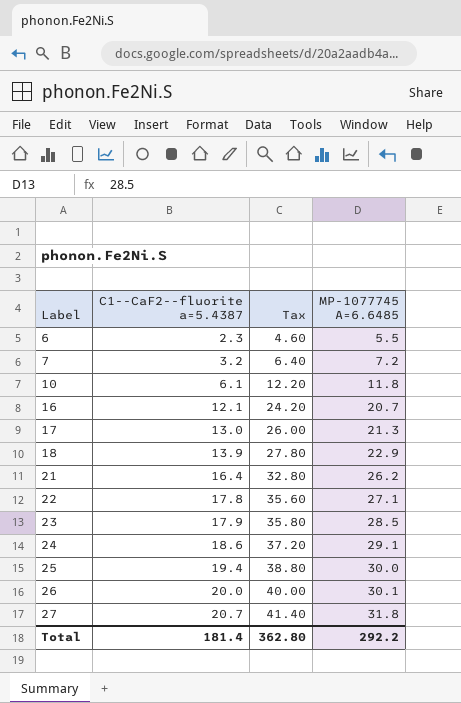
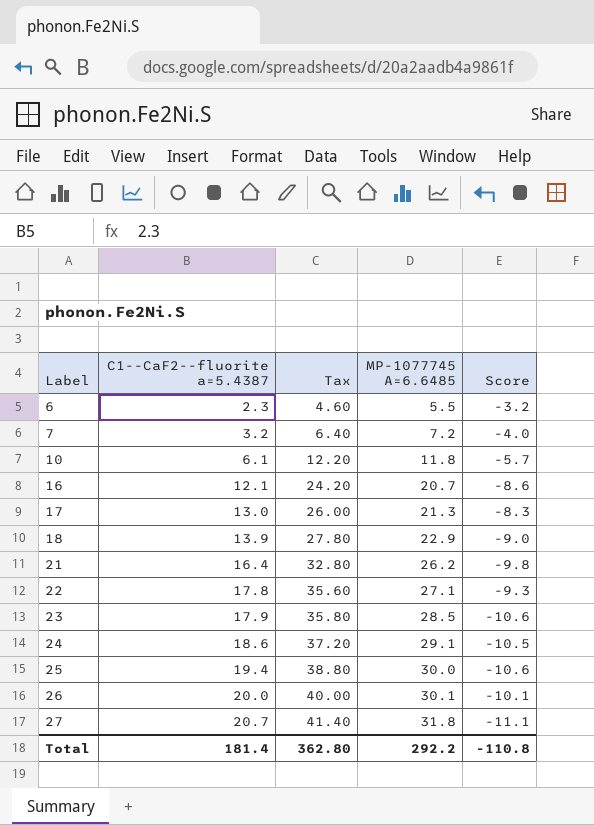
column Score | formula: none -> [C1--CaF2--fluorite a=5.4387] - [MP-1077745 A=6.6485]

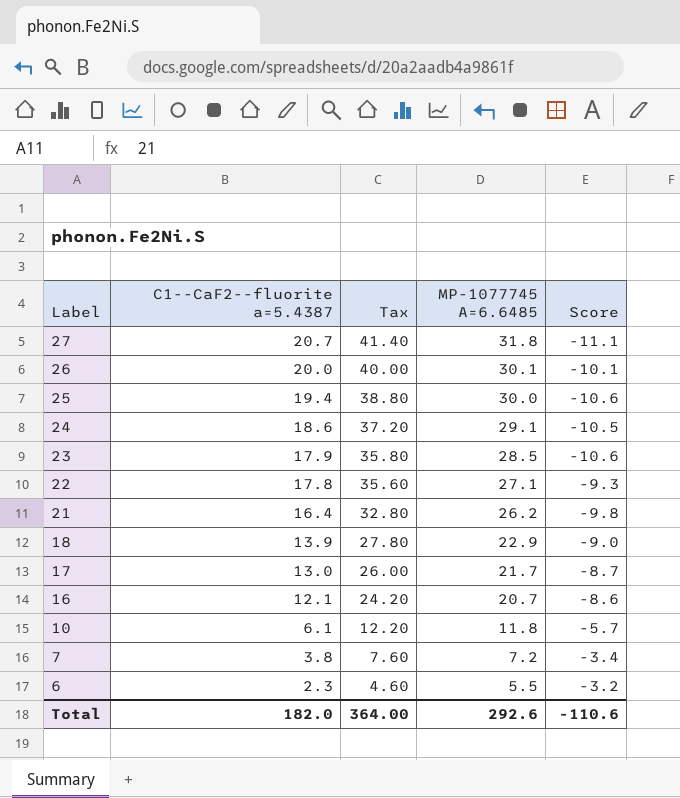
row order: Label ascending -> Label descending
17 | MP-1077745 A=6.6485: 21.3 -> 21.7
17 | Score: -8.3 -> -8.7
7 | C1--CaF2--fluorite a=5.4387: 3.2 -> 3.8
7 | Tax: 6.40 -> 7.60
7 | Score: -4.0 -> -3.4
Total | C1--CaF2--fluorite a=5.4387: 181.4 -> 182.0
Total | Tax: 362.80 -> 364.00
Total | MP-1077745 A=6.6485: 292.2 -> 292.6
Total | Score: -110.8 -> -110.6

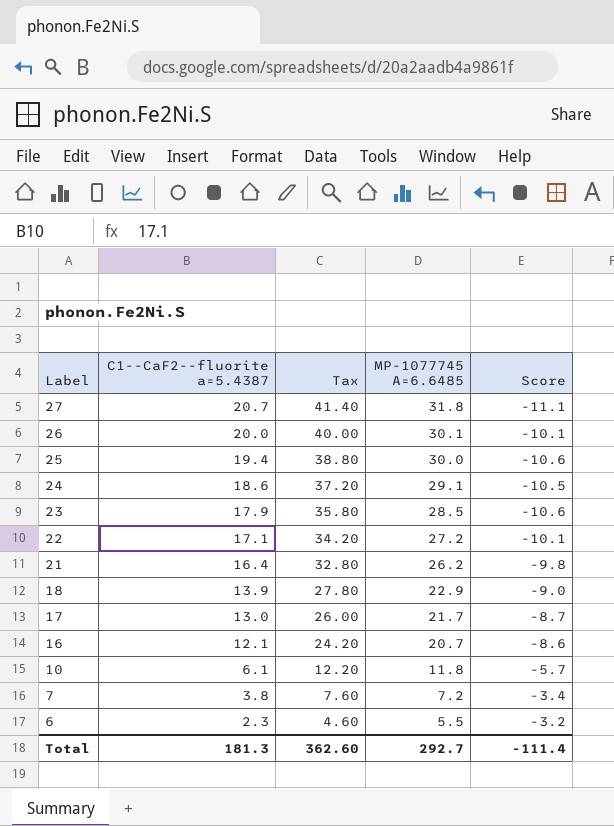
22 | C1--CaF2--fluorite a=5.4387: 17.8 -> 17.1
22 | Tax: 35.60 -> 34.20
22 | MP-1077745 A=6.6485: 27.1 -> 27.2
22 | Score: -9.3 -> -10.1
Total | C1--CaF2--fluorite a=5.4387: 182.0 -> 181.3
Total | Tax: 364.00 -> 362.60
Total | MP-1077745 A=6.6485: 292.6 -> 292.7
Total | Score: -110.6 -> -111.4

